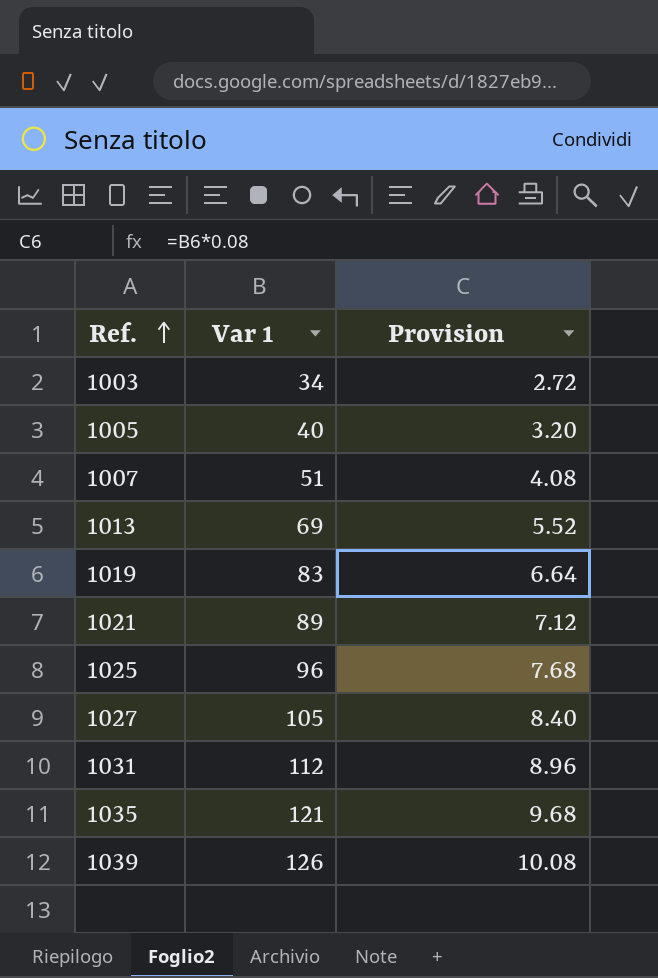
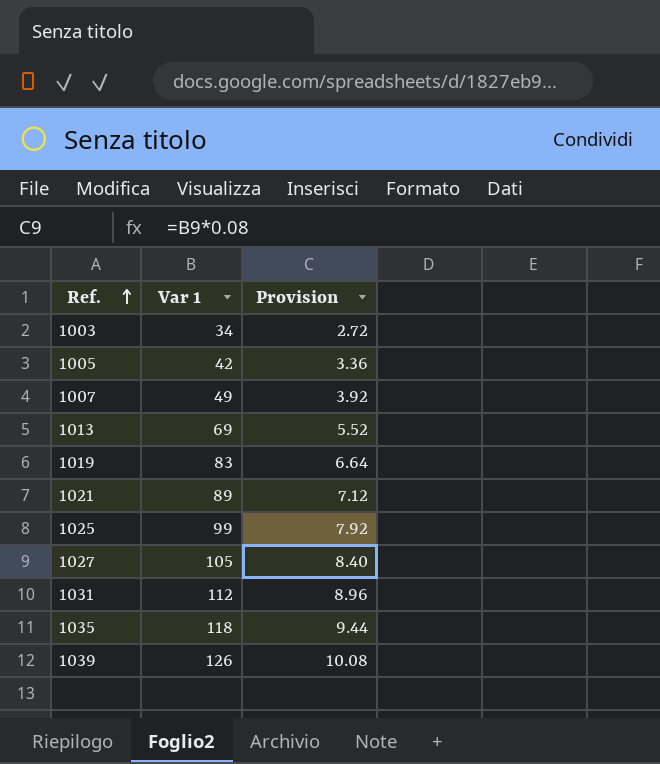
1005 | Var 1: 40 -> 42
1005 | Provision: 3.20 -> 3.36
1007 | Var 1: 51 -> 49
1007 | Provision: 4.08 -> 3.92
1025 | Var 1: 96 -> 99
1025 | Provision: 7.68 -> 7.92
1035 | Var 1: 121 -> 118
1035 | Provision: 9.68 -> 9.44

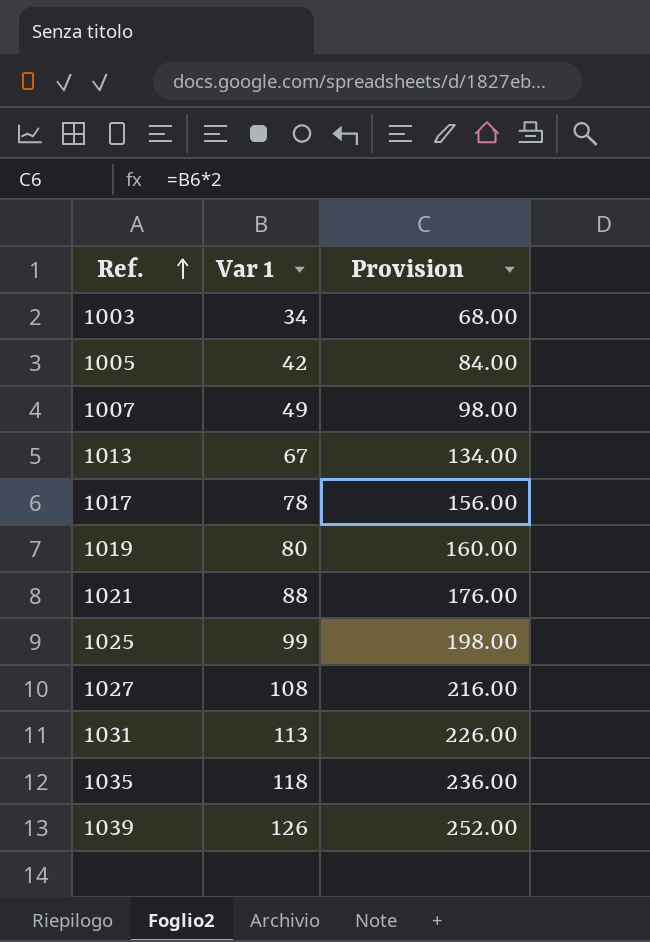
column Provision | formula: [Var 1] * 0.08 -> [Var 1] * 2
1013 | Var 1: 69 -> 67
row 1017: none -> 78 | 156.00
1019 | Var 1: 83 -> 80
1021 | Var 1: 89 -> 88
1027 | Var 1: 105 -> 108
1031 | Var 1: 112 -> 113

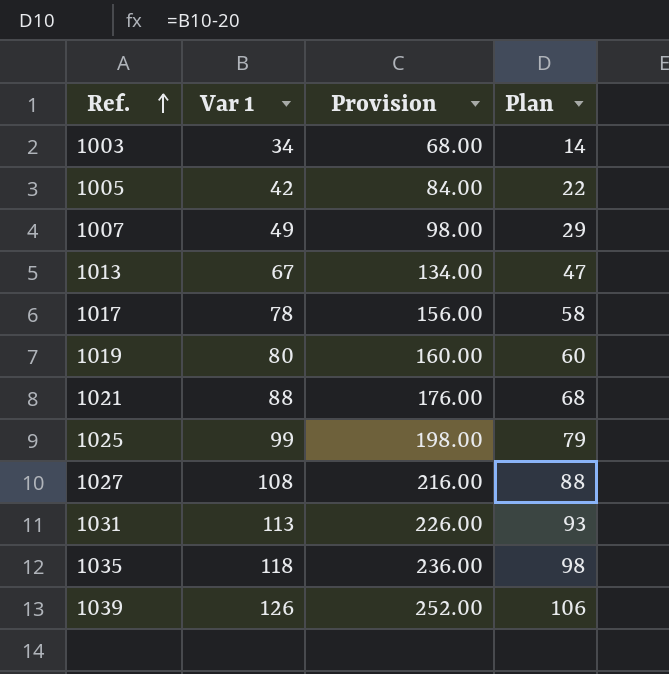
column Plan | formula: none -> [Var 1] - 20

